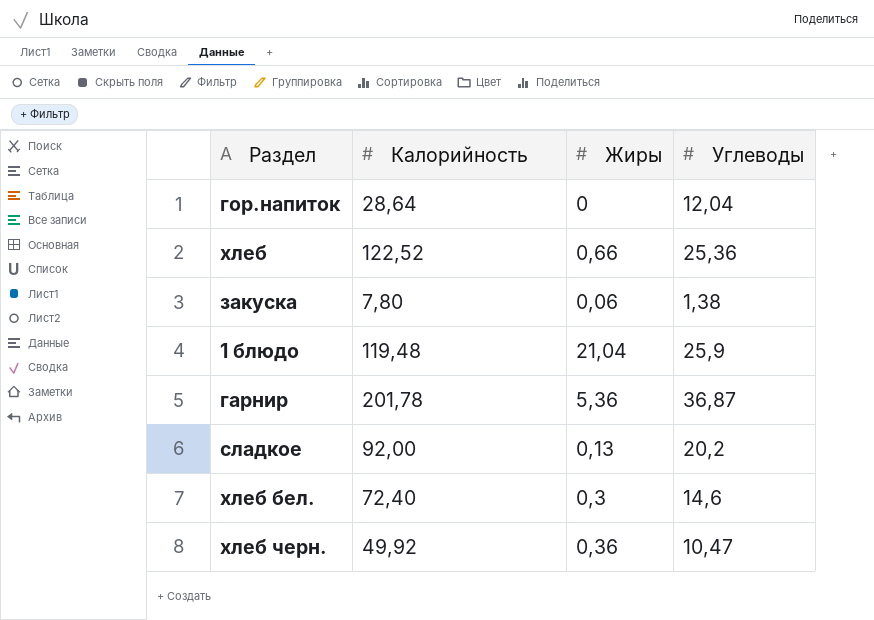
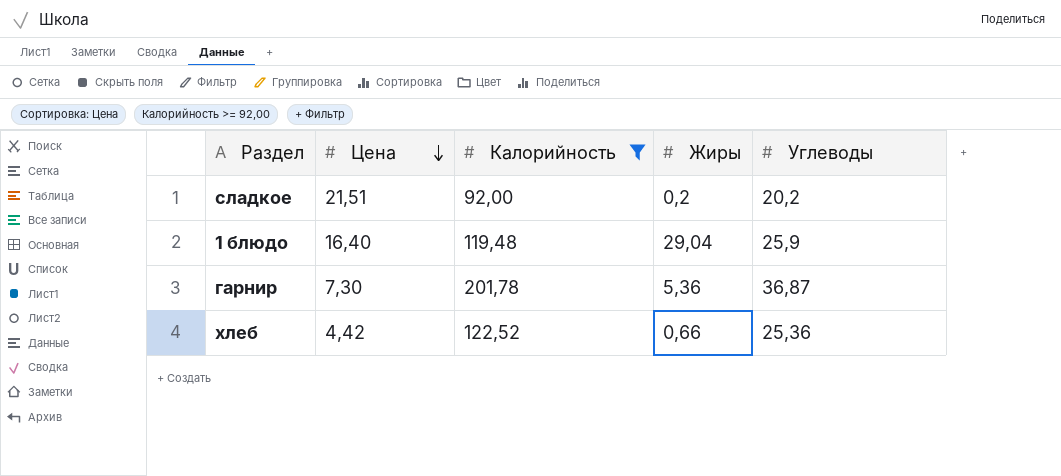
filter: none -> Калорийность >= 92,00
row order: none -> Цена descending
column Цена | position: none -> 2
сладкое | Жиры: 0,13 -> 0,2
1 блюдо | Жиры: 21,04 -> 29,04

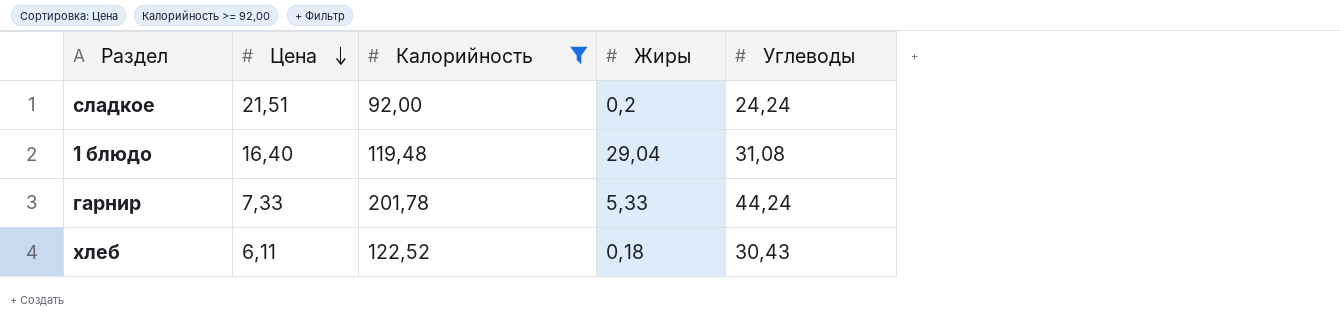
сладкое | Углеводы: 20,2 -> 24,24
1 блюдо | Углеводы: 25,9 -> 31,08
гарнир | Цена: 7,30 -> 7,33
гарнир | Жиры: 5,36 -> 5,33
гарнир | Углеводы: 36,87 -> 44,24
хлеб | Цена: 4,42 -> 6,11
хлеб | Жиры: 0,66 -> 0,18
хлеб | Углеводы: 25,36 -> 30,43

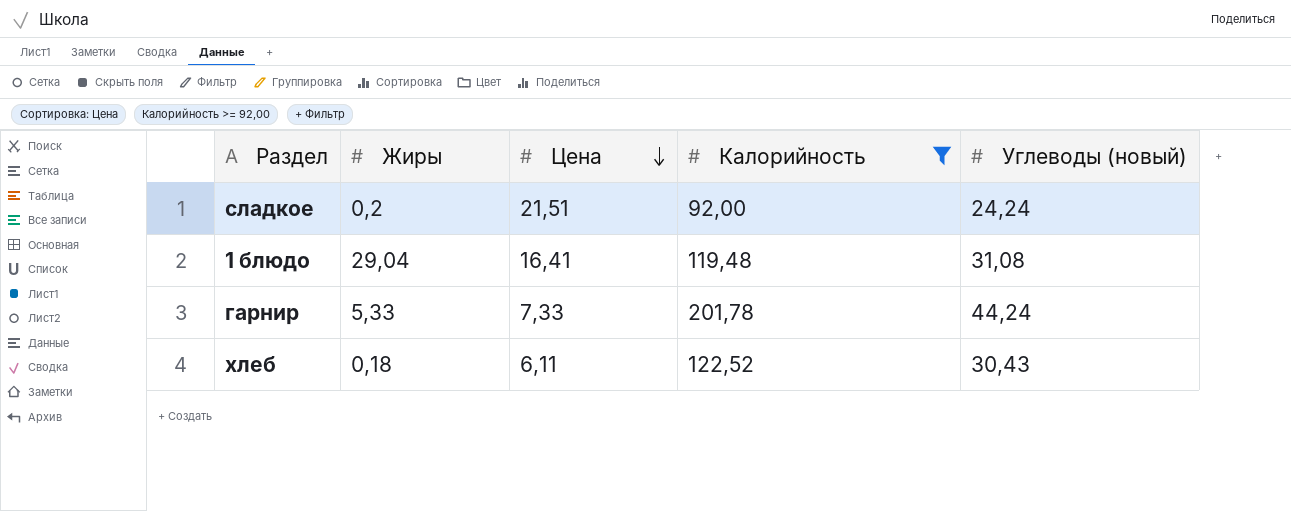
column Жиры | position: 4 -> 2
column name: Углеводы -> Углеводы (новый)
1 блюдо | Цена: 16,40 -> 16,41

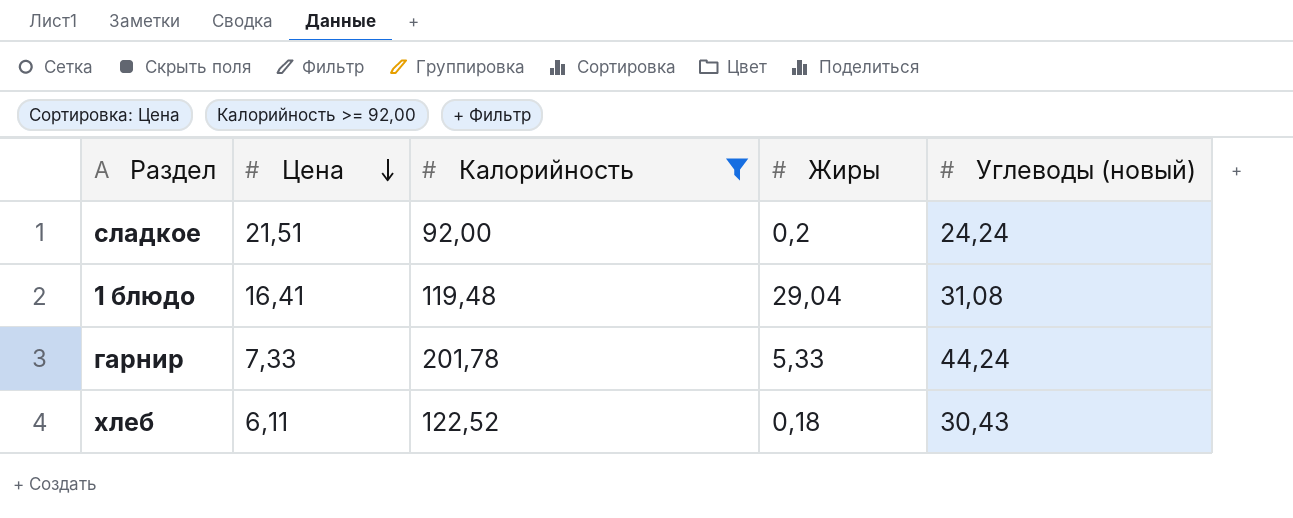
column Жиры | position: 2 -> 4

